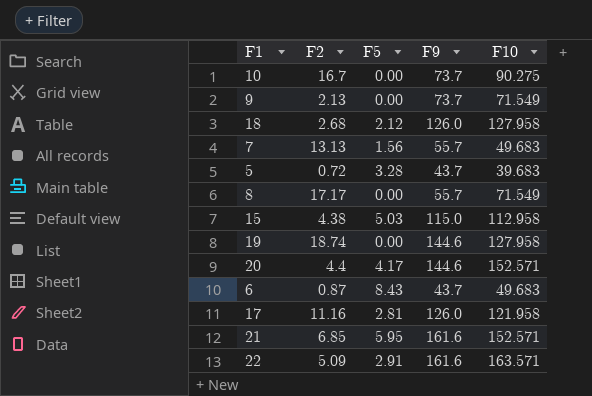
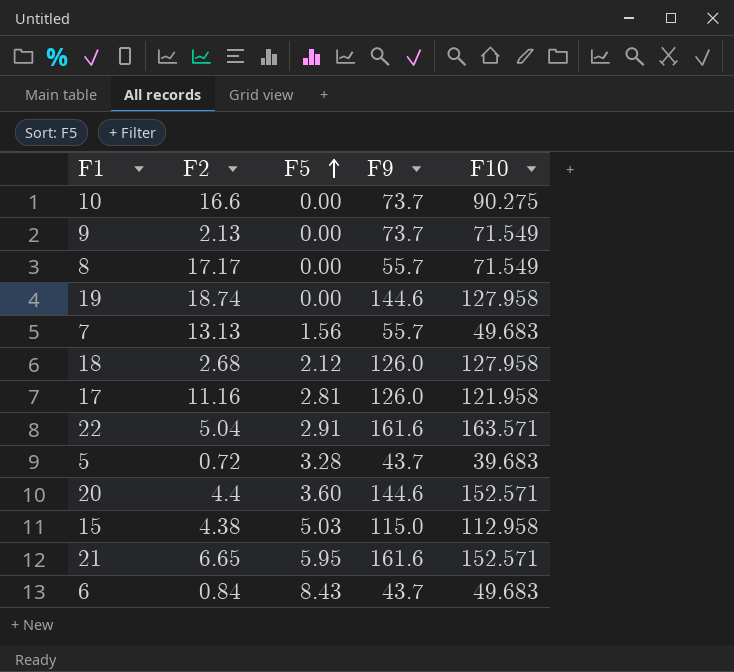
row order: none -> F5 ascending
10 | F2: 16.7 -> 16.6
22 | F2: 5.09 -> 5.04
20 | F5: 4.17 -> 3.60
21 | F2: 6.85 -> 6.65
6 | F2: 0.87 -> 0.84

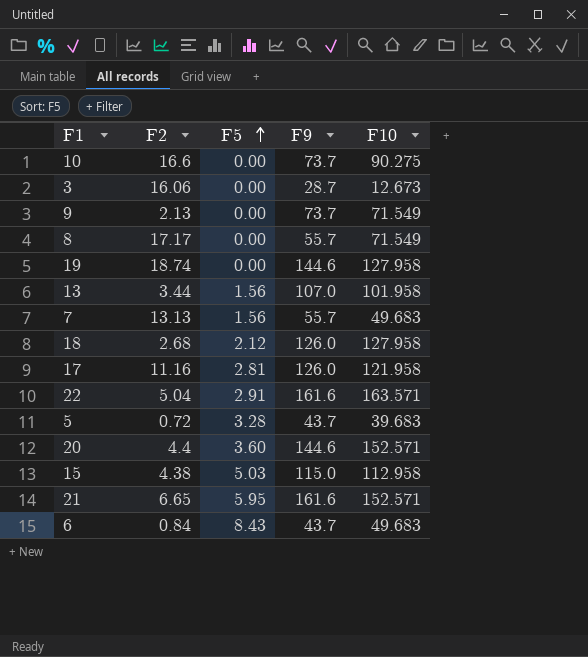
row 3: none -> 16.06 | 0.00 | 28.7 | 12.673
row 13: none -> 3.44 | 1.56 | 107.0 | 101.958

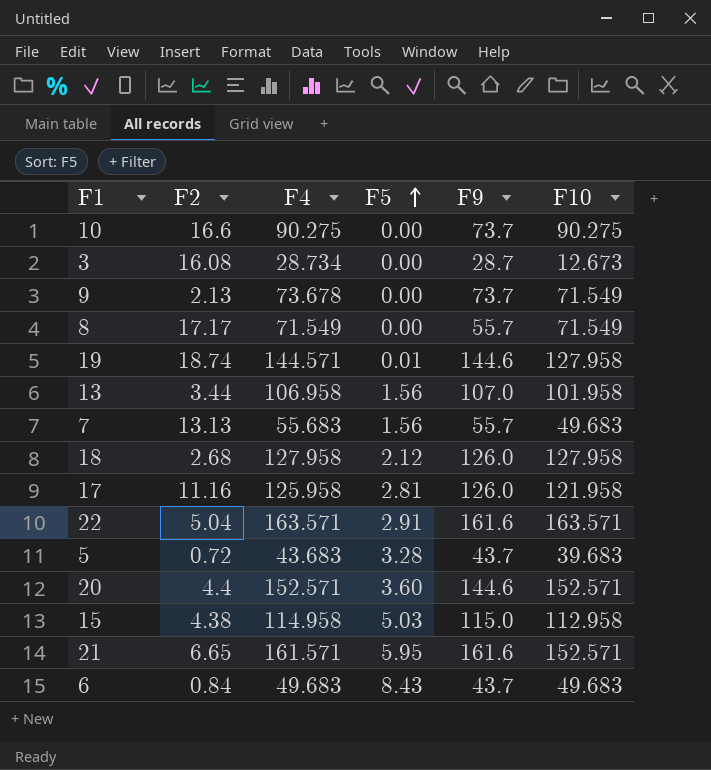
column F4 | position: none -> 3
3 | F2: 16.06 -> 16.08
19 | F5: 0.00 -> 0.01

